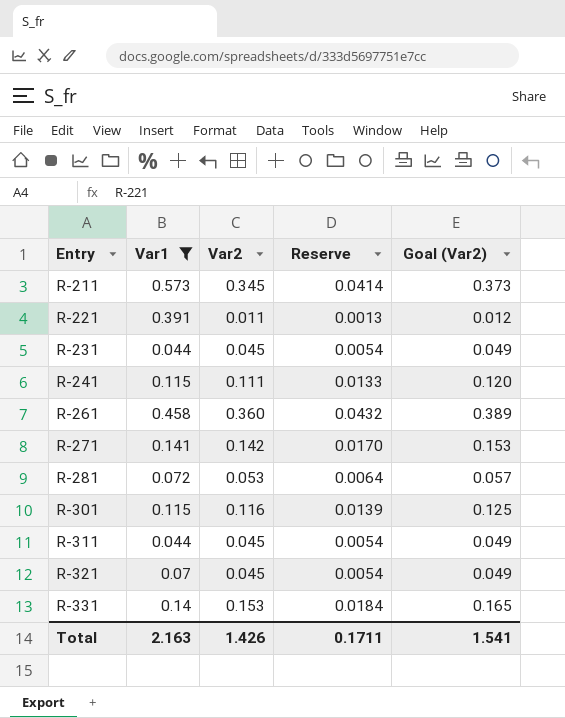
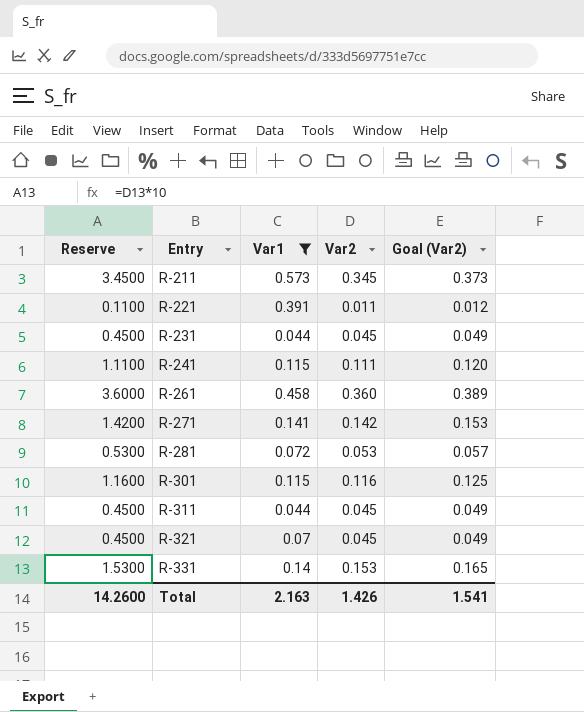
column Reserve | formula: [Var2] * 0.12 -> [Var2] * 10
column Reserve | position: 4 -> 1
Total | Reserve: 0.1711 -> 14.2600

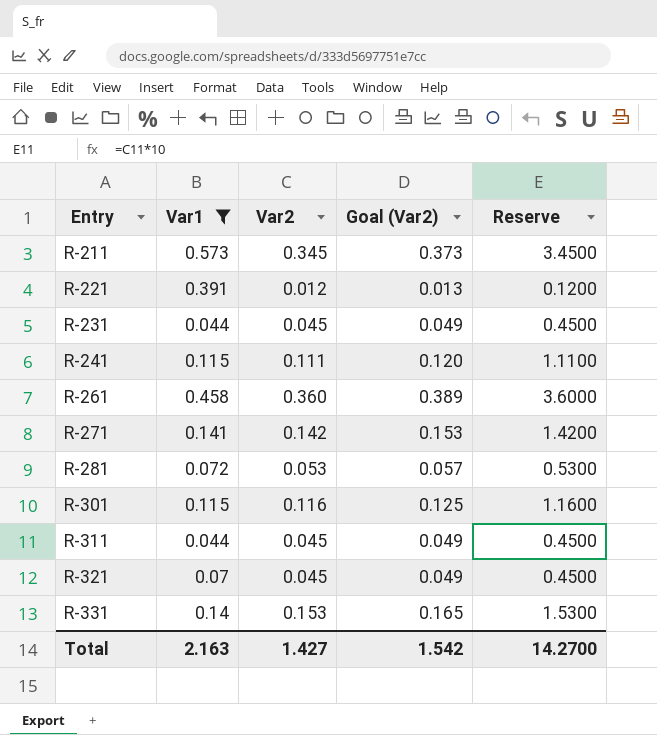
column Reserve | position: 1 -> 5
R-221 | Var2: 0.011 -> 0.012
R-221 | Goal (Var2): 0.012 -> 0.013
R-221 | Reserve: 0.1100 -> 0.1200
Total | Var2: 1.426 -> 1.427
Total | Goal (Var2): 1.541 -> 1.542
Total | Reserve: 14.2600 -> 14.2700

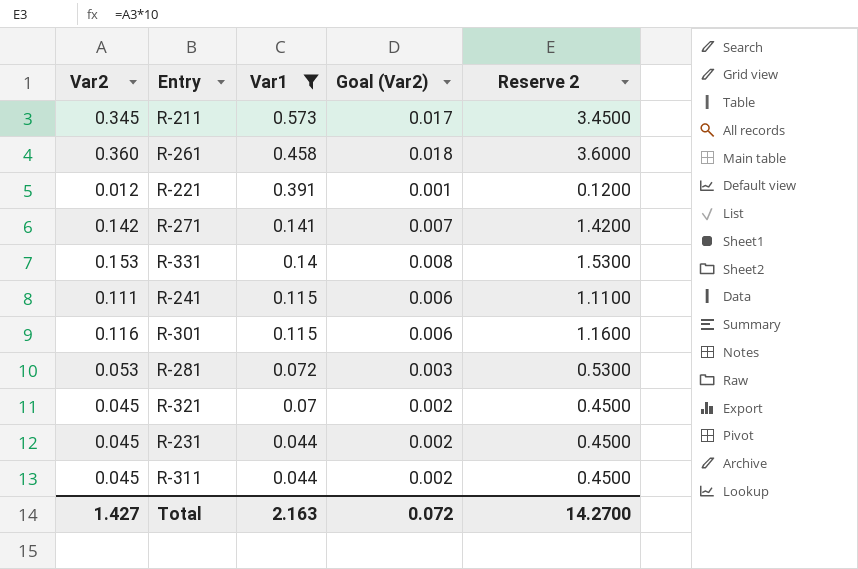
row order: Entry ascending -> Var1 descending
column Var2 | position: 3 -> 1
column Goal (Var2) | formula: [Var2] * 1.08 -> [Var2] * 0.05
column name: Reserve -> Reserve 2
Total | Goal (Var2): 1.542 -> 0.072

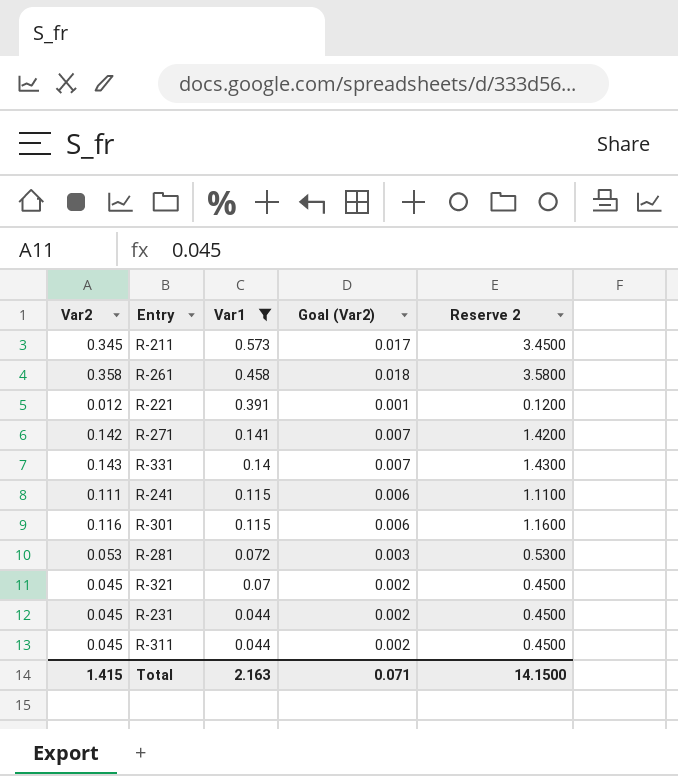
R-261 | Var2: 0.360 -> 0.358
R-261 | Reserve 2: 3.6000 -> 3.5800
R-331 | Var2: 0.153 -> 0.143
R-331 | Goal (Var2): 0.008 -> 0.007
R-331 | Reserve 2: 1.5300 -> 1.4300
Total | Var2: 1.427 -> 1.415
Total | Goal (Var2): 0.072 -> 0.071
Total | Reserve 2: 14.2700 -> 14.1500

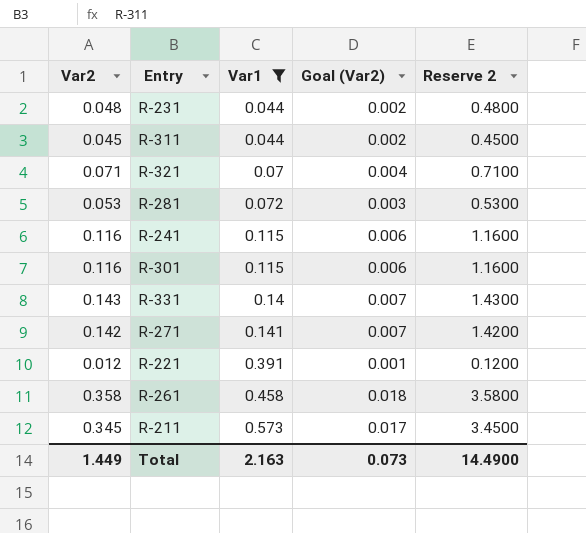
row order: Var1 descending -> Var1 ascending
R-231 | Var2: 0.045 -> 0.048
R-231 | Reserve 2: 0.4500 -> 0.4800
R-321 | Var2: 0.045 -> 0.071
R-321 | Goal (Var2): 0.002 -> 0.004
R-321 | Reserve 2: 0.4500 -> 0.7100
R-241 | Var2: 0.111 -> 0.116
R-241 | Reserve 2: 1.1100 -> 1.1600
Total | Var2: 1.415 -> 1.449
Total | Goal (Var2): 0.071 -> 0.073
Total | Reserve 2: 14.1500 -> 14.4900

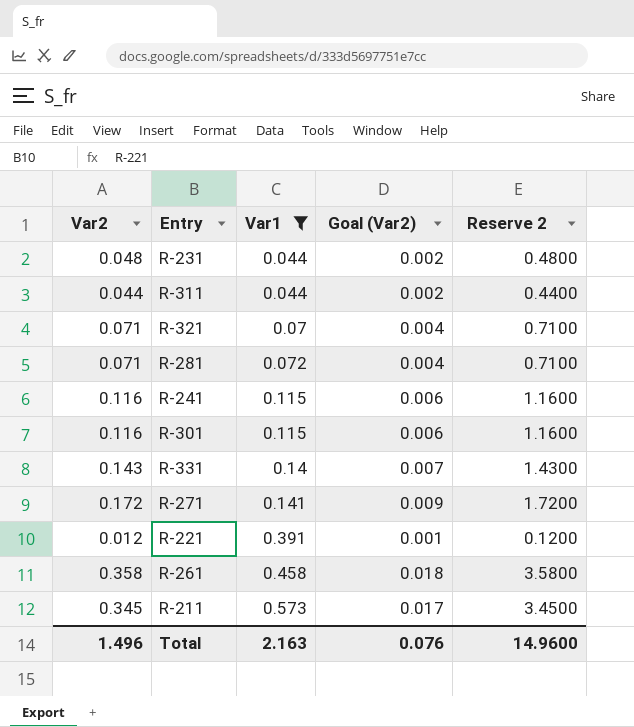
R-311 | Var2: 0.045 -> 0.044
R-311 | Reserve 2: 0.4500 -> 0.4400
R-281 | Var2: 0.053 -> 0.071
R-281 | Goal (Var2): 0.003 -> 0.004
R-281 | Reserve 2: 0.5300 -> 0.7100
R-271 | Var2: 0.142 -> 0.172
R-271 | Goal (Var2): 0.007 -> 0.009
R-271 | Reserve 2: 1.4200 -> 1.7200
Total | Var2: 1.449 -> 1.496
Total | Goal (Var2): 0.073 -> 0.076
Total | Reserve 2: 14.4900 -> 14.9600

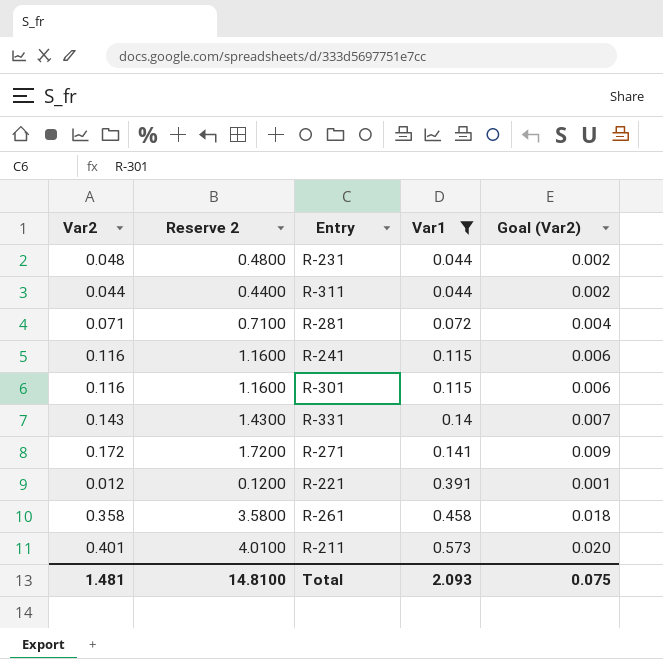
column Reserve 2 | position: 5 -> 2
row R-321: 0.071 | 0.07 | 0.004 | 0.7100 -> none
R-211 | Var2: 0.345 -> 0.401
R-211 | Reserve 2: 3.4500 -> 4.0100
R-211 | Goal (Var2): 0.017 -> 0.020
Total | Var2: 1.496 -> 1.481
Total | Reserve 2: 14.9600 -> 14.8100
Total | Var1: 2.163 -> 2.093
Total | Goal (Var2): 0.076 -> 0.075

